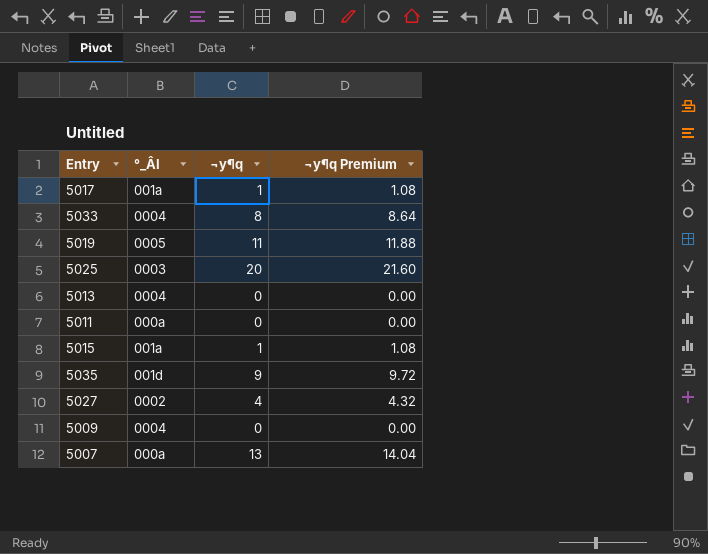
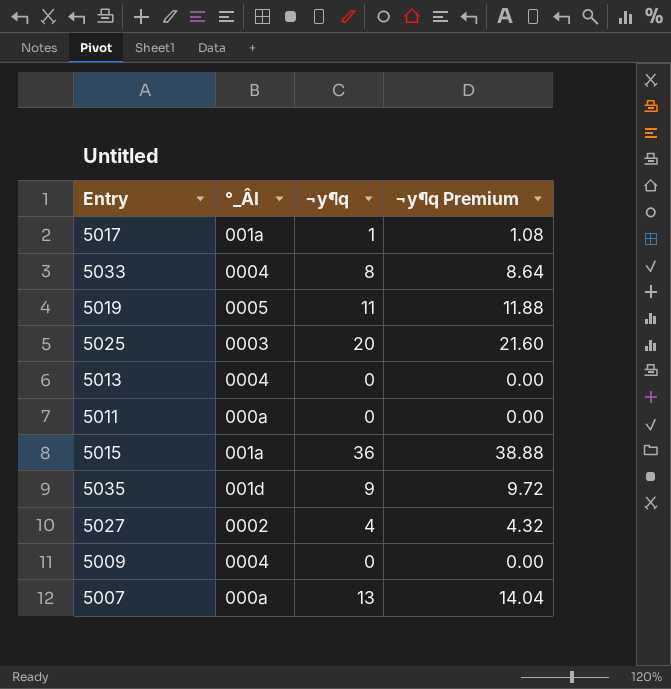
5015 | ¬y¶q: 1 -> 36
5015 | ¬y¶q Premium: 1.08 -> 38.88

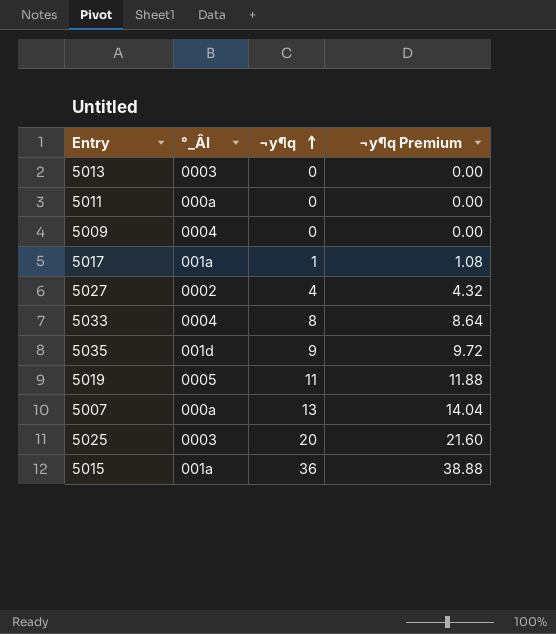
row order: none -> ¬y¶q ascending
5013 | °_ÂI: 0004 -> 0003

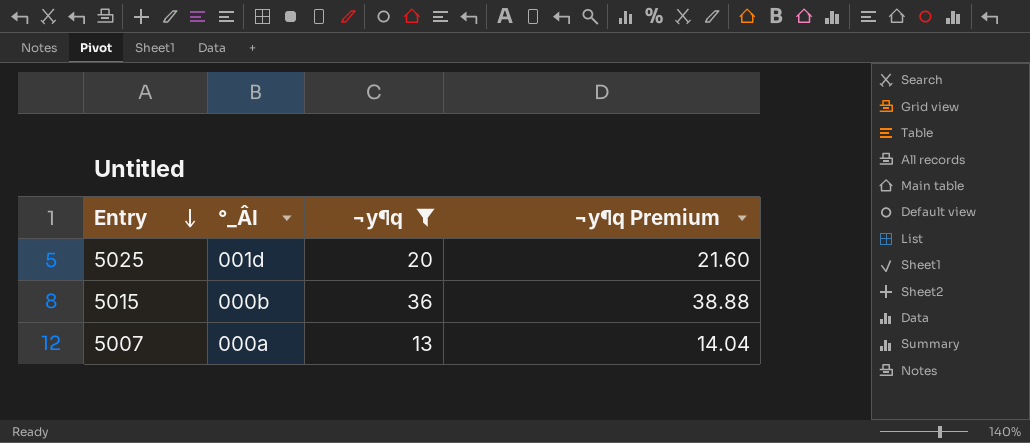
filter: none -> ¬y¶q >= 13
row order: ¬y¶q ascending -> Entry descending
5025 | °_ÂI: 0003 -> 001d
5015 | °_ÂI: 001a -> 000b

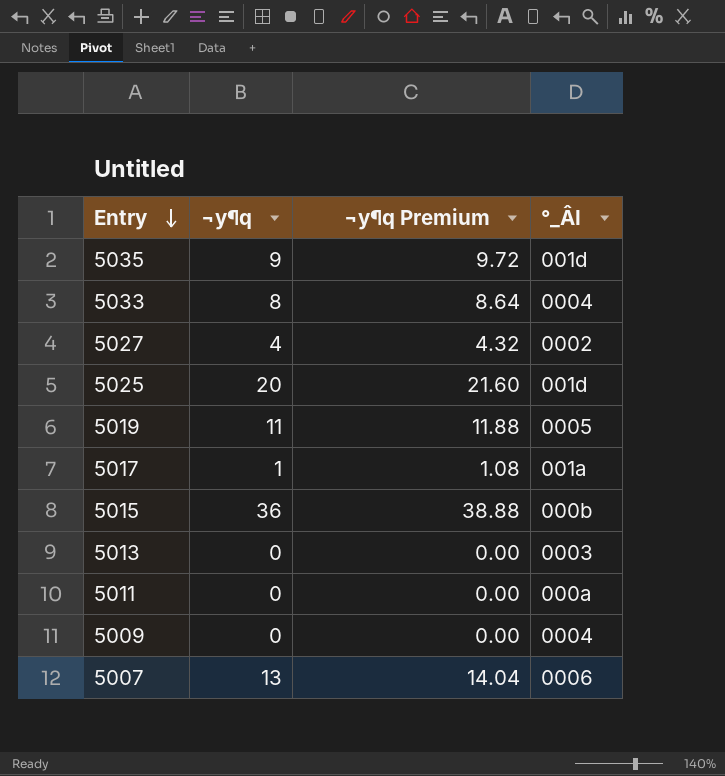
filter: ¬y¶q >= 13 -> none
column °_ÂI | position: 2 -> 4
5007 | °_ÂI: 000a -> 0006

